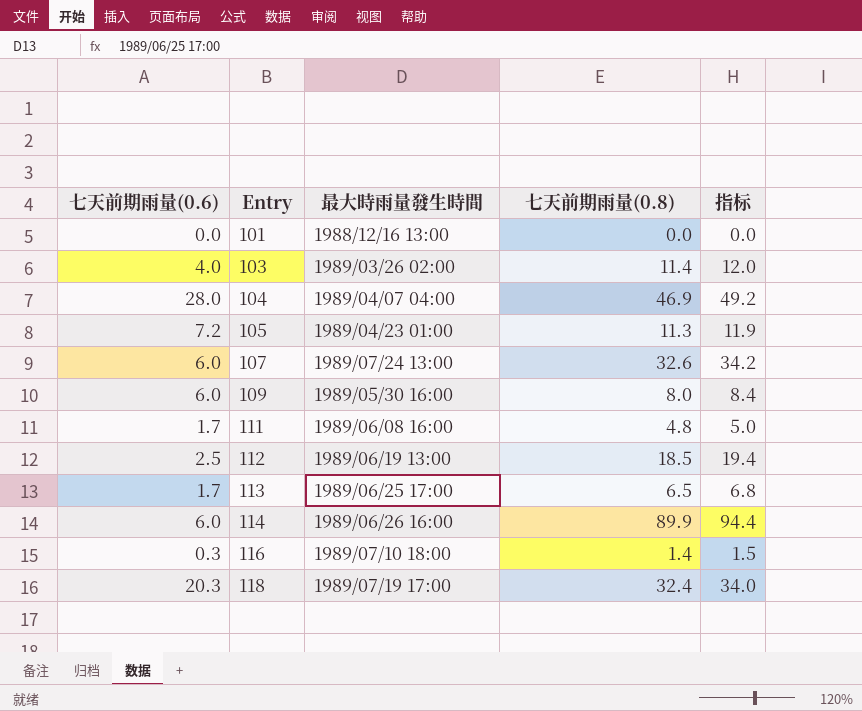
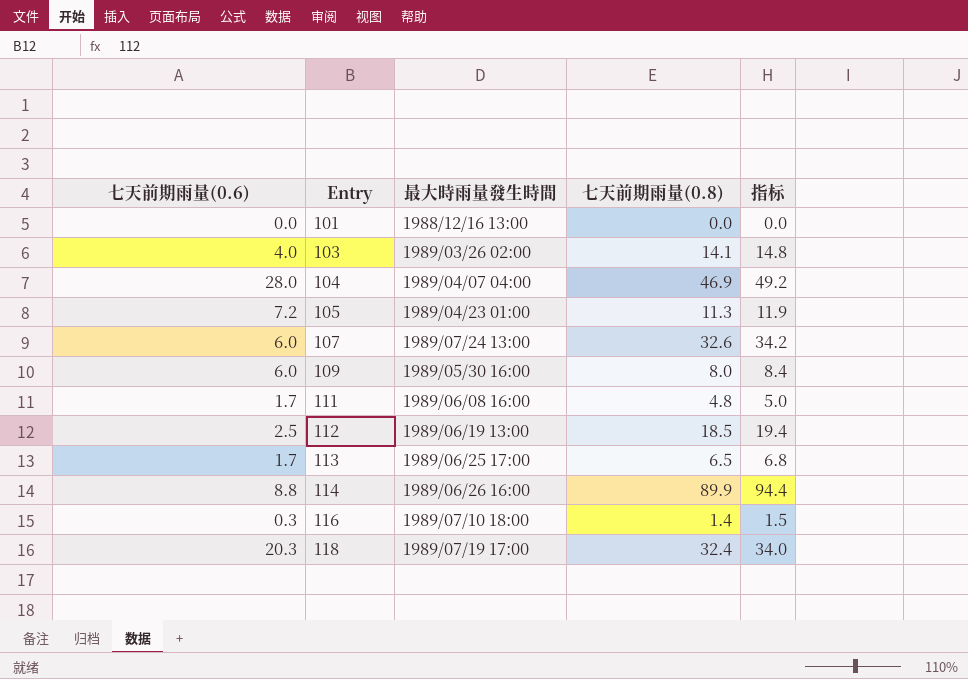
103 | 七天前期雨量(0.8): 11.4 -> 14.1
103 | 指标: 12.0 -> 14.8
114 | 七天前期雨量(0.6): 6.0 -> 8.8

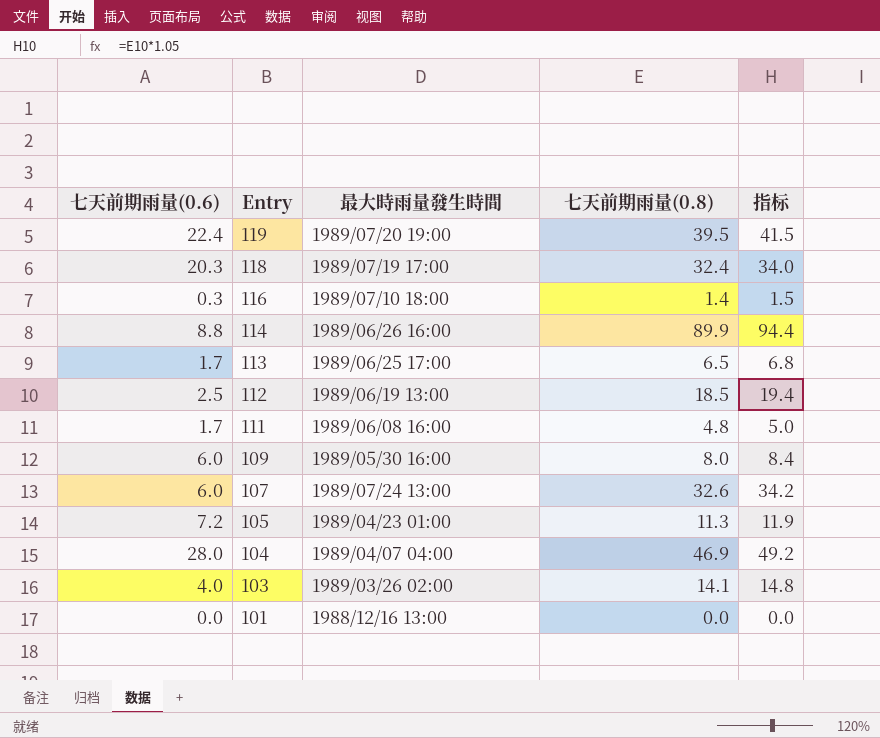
row order: Entry ascending -> Entry descending
row 119: none -> 22.4 | 1989/07/20 19:00 | 39.5 | 41.5

